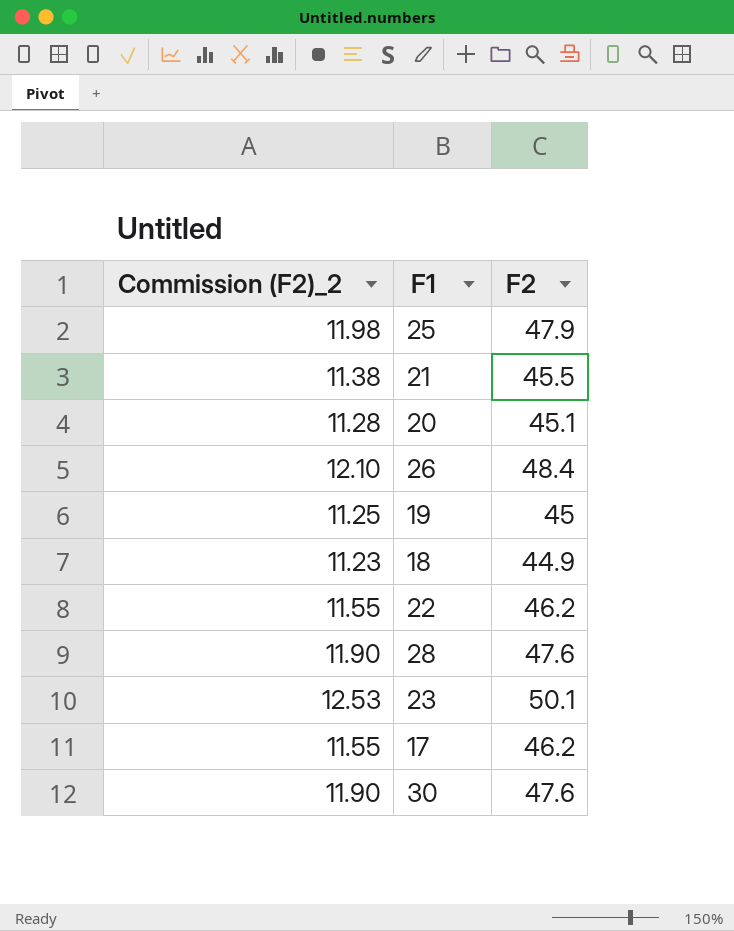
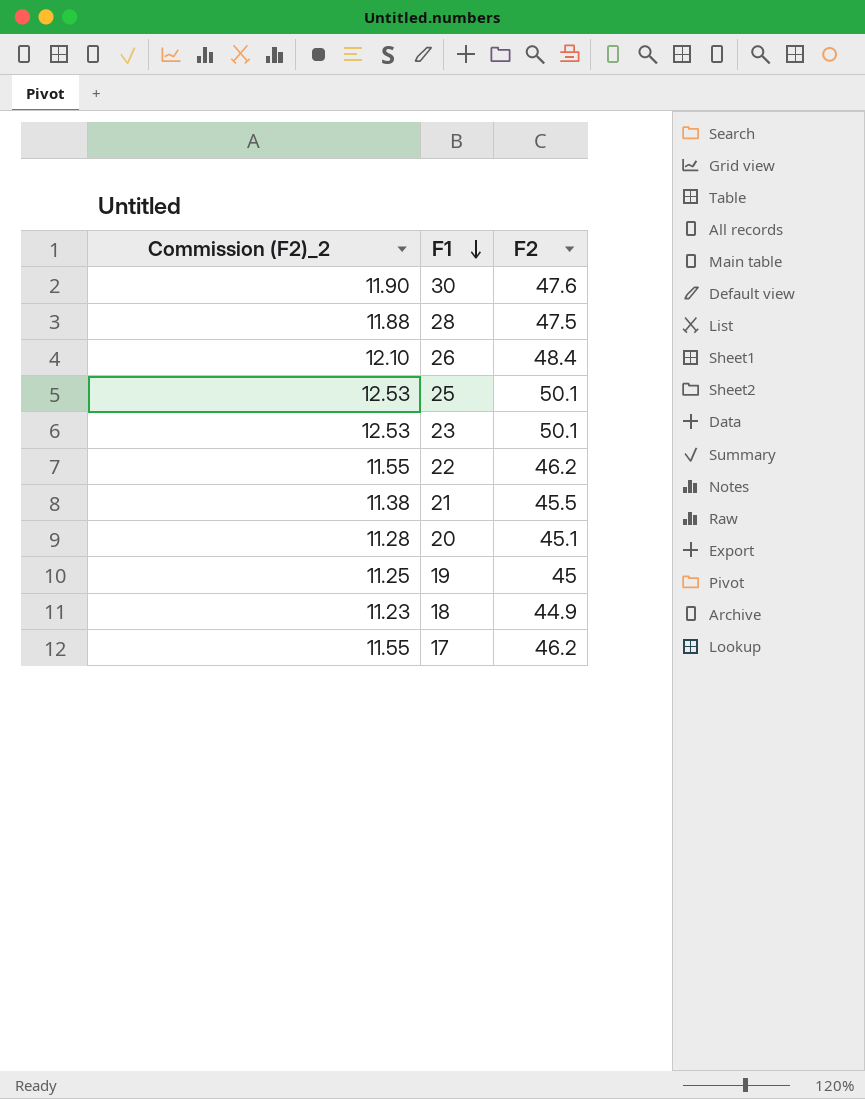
row order: none -> F1 descending
28 | Commission (F2)_2: 11.90 -> 11.88
28 | F2: 47.6 -> 47.5
25 | Commission (F2)_2: 11.98 -> 12.53
25 | F2: 47.9 -> 50.1

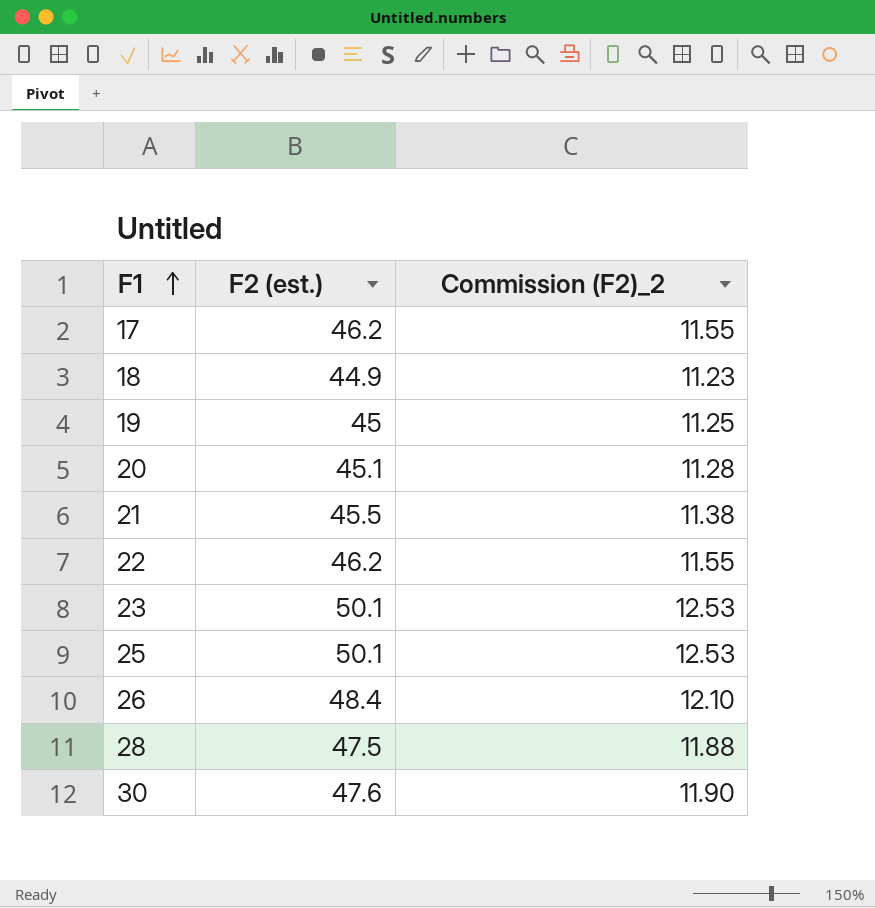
row order: F1 descending -> F1 ascending
column name: F2 -> F2 (est.)
column Commission (F2)_2 | position: 1 -> 3

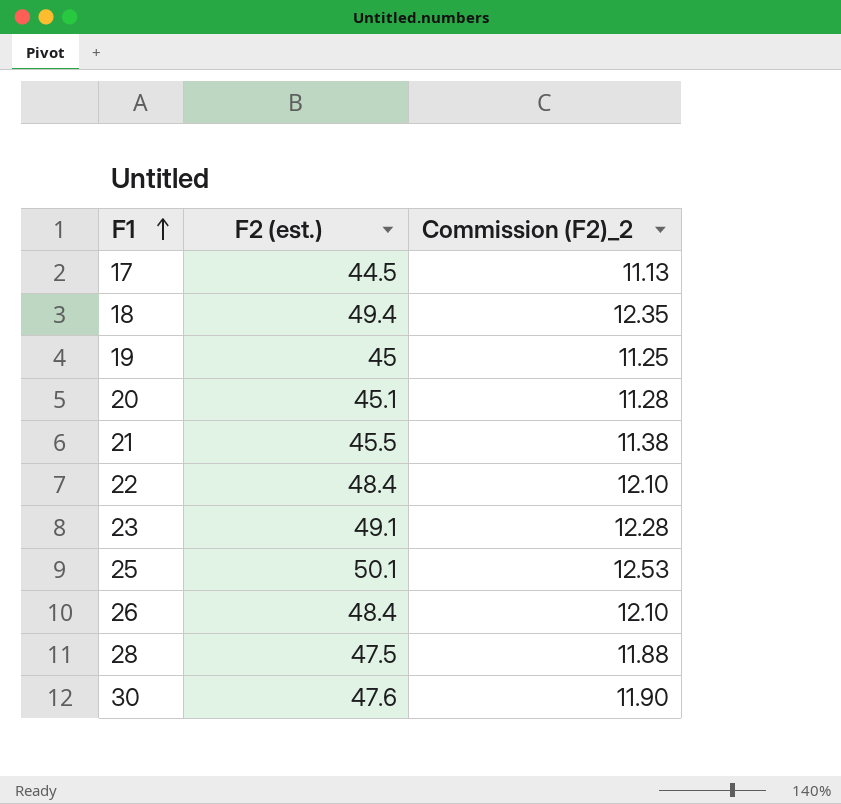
17 | F2 (est.): 46.2 -> 44.5
17 | Commission (F2)_2: 11.55 -> 11.13
18 | F2 (est.): 44.9 -> 49.4
18 | Commission (F2)_2: 11.23 -> 12.35
22 | F2 (est.): 46.2 -> 48.4
22 | Commission (F2)_2: 11.55 -> 12.10
23 | F2 (est.): 50.1 -> 49.1
23 | Commission (F2)_2: 12.53 -> 12.28

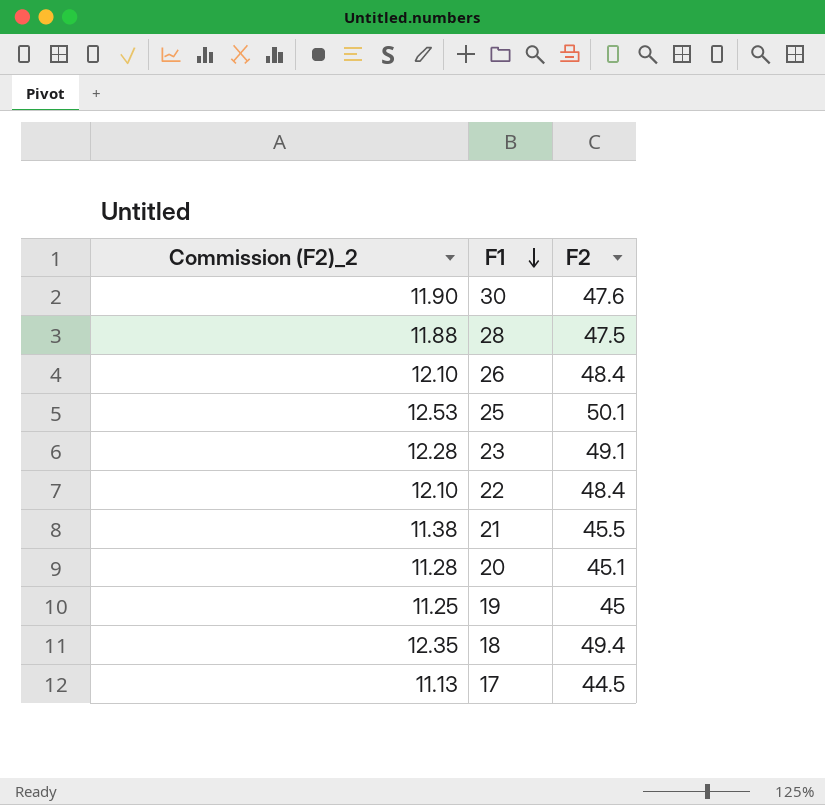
row order: F1 ascending -> F1 descending
column Commission (F2)_2 | position: 3 -> 1
column name: F2 (est.) -> F2

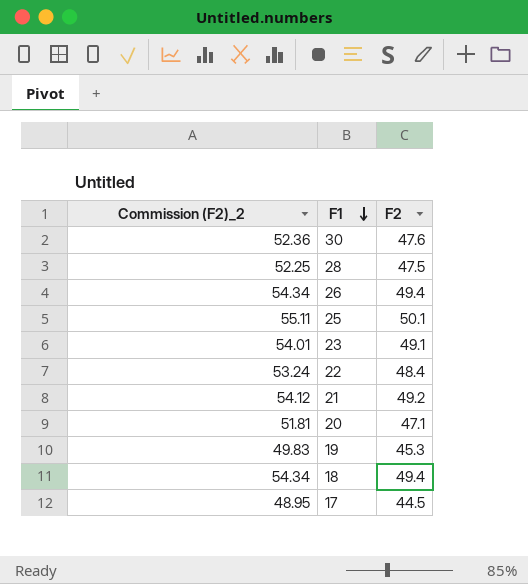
column Commission (F2)_2 | formula: [F2] * 0.25 -> [F2] * 1.1
26 | F2: 48.4 -> 49.4
21 | F2: 45.5 -> 49.2
20 | F2: 45.1 -> 47.1
19 | F2: 45 -> 45.3

